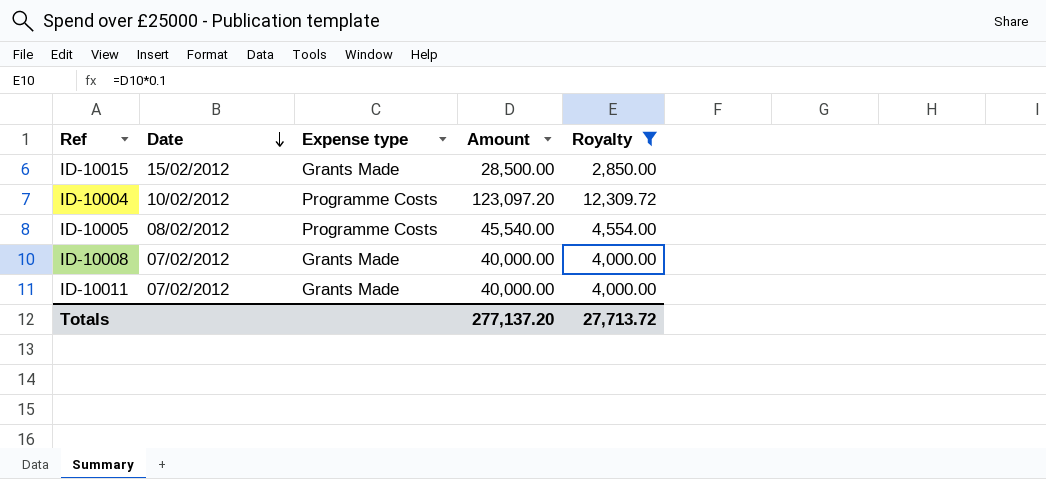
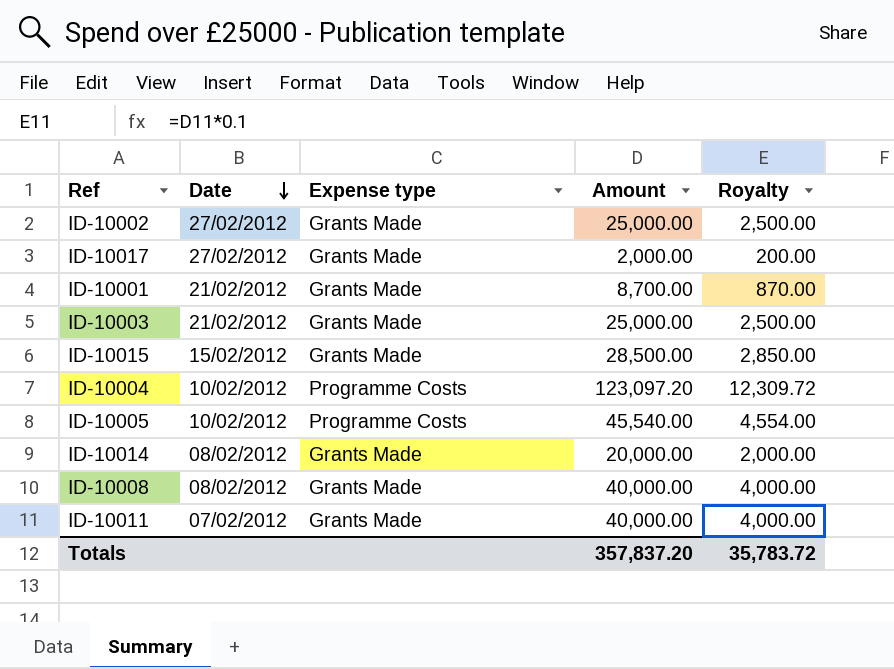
filter: Royalty >= 2,850.00 -> none
ID-10005 | Date: 08/02/2012 -> 10/02/2012
ID-10008 | Date: 07/02/2012 -> 08/02/2012
Totals | Amount: 277,137.20 -> 357,837.20
Totals | Royalty: 27,713.72 -> 35,783.72

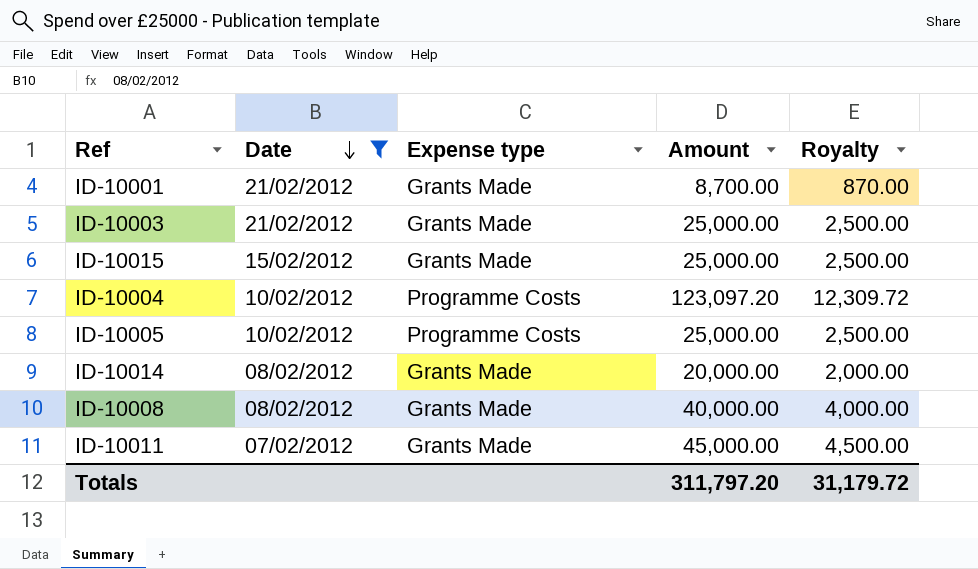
filter: none -> Date != 27/02/2012
ID-10015 | Amount: 28,500.00 -> 25,000.00
ID-10015 | Royalty: 2,850.00 -> 2,500.00
ID-10005 | Amount: 45,540.00 -> 25,000.00
ID-10005 | Royalty: 4,554.00 -> 2,500.00
ID-10011 | Amount: 40,000.00 -> 45,000.00
ID-10011 | Royalty: 4,000.00 -> 4,500.00
Totals | Amount: 357,837.20 -> 311,797.20
Totals | Royalty: 35,783.72 -> 31,179.72

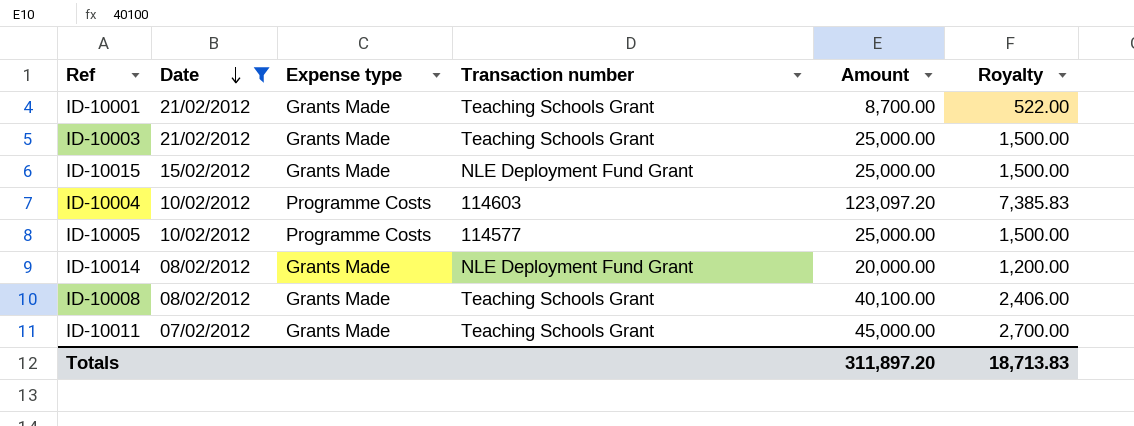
column Transaction number | position: none -> 4
column Royalty | formula: [Amount] * 0.1 -> [Amount] * 0.06
ID-10008 | Amount: 40,000.00 -> 40,100.00
Totals | Amount: 311,797.20 -> 311,897.20
Totals | Royalty: 31,179.72 -> 18,713.83

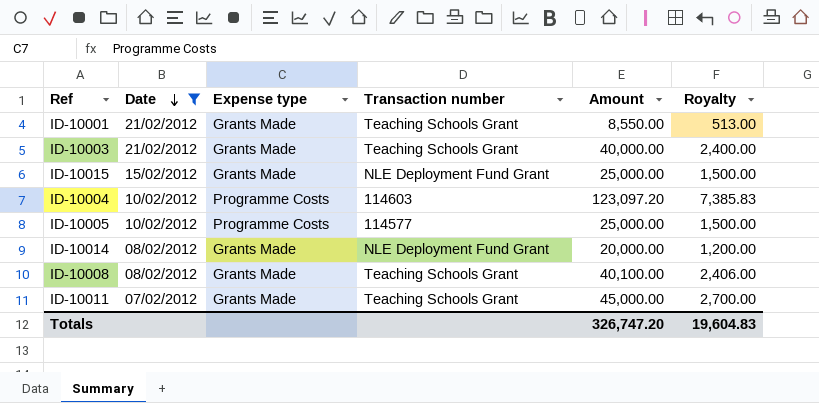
ID-10001 | Amount: 8,700.00 -> 8,550.00
ID-10001 | Royalty: 522.00 -> 513.00
ID-10003 | Amount: 25,000.00 -> 40,000.00
ID-10003 | Royalty: 1,500.00 -> 2,400.00
Totals | Amount: 311,897.20 -> 326,747.20
Totals | Royalty: 18,713.83 -> 19,604.83

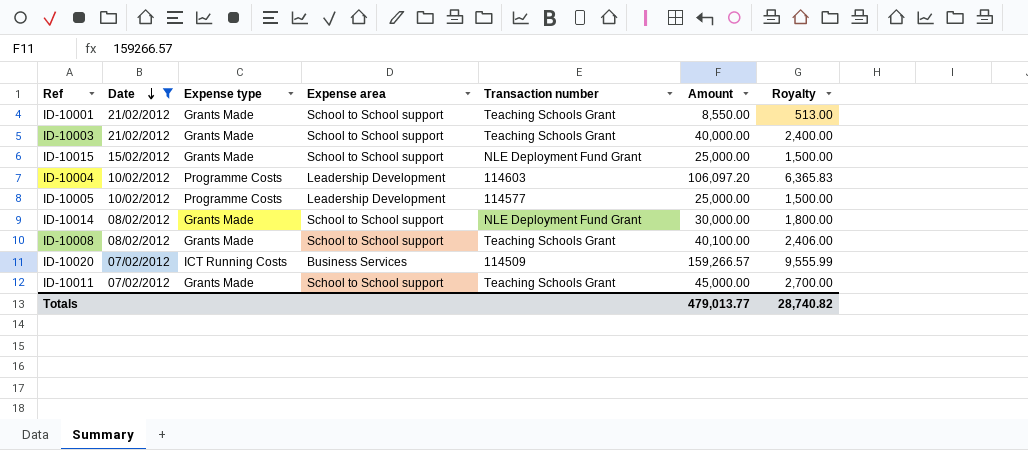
column Expense area | position: none -> 4
ID-10004 | Amount: 123,097.20 -> 106,097.20
ID-10004 | Royalty: 7,385.83 -> 6,365.83
ID-10014 | Amount: 20,000.00 -> 30,000.00
ID-10014 | Royalty: 1,200.00 -> 1,800.00
row ID-10020: none -> 07/02/2012 | ICT Running Costs | Business Services | 114509 | 159,266.57 | 9,555.99
Totals | Amount: 326,747.20 -> 479,013.77
Totals | Royalty: 19,604.83 -> 28,740.82

